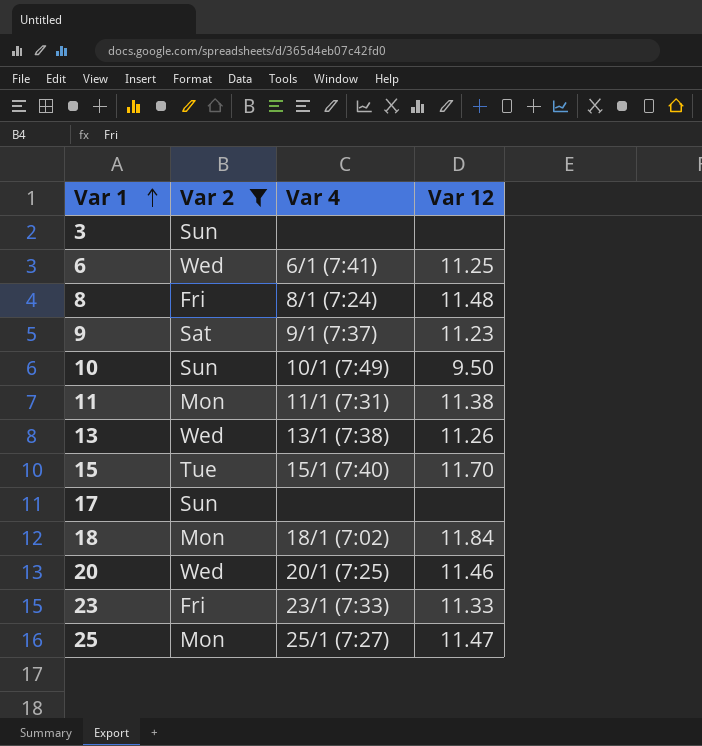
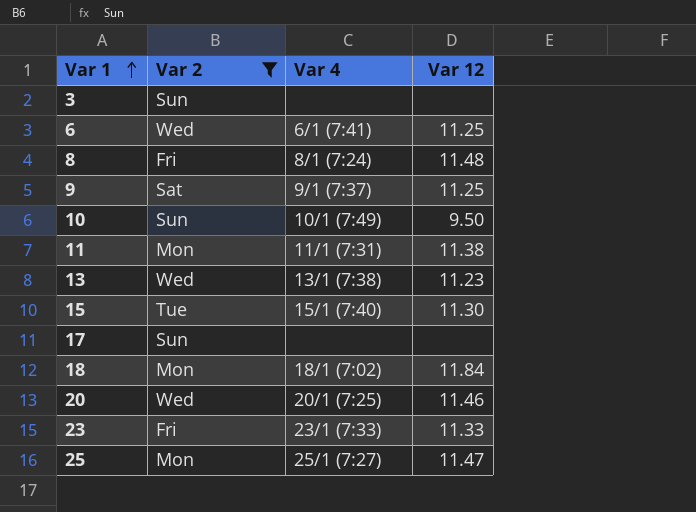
9 | Var 12: 11.23 -> 11.25
13 | Var 12: 11.26 -> 11.23
15 | Var 12: 11.70 -> 11.30

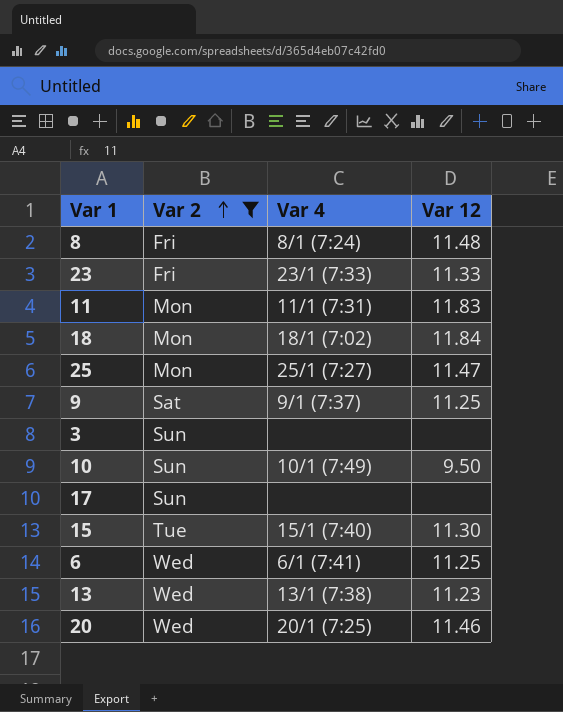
row order: Var 1 ascending -> Var 2 ascending
11 | Var 12: 11.38 -> 11.83

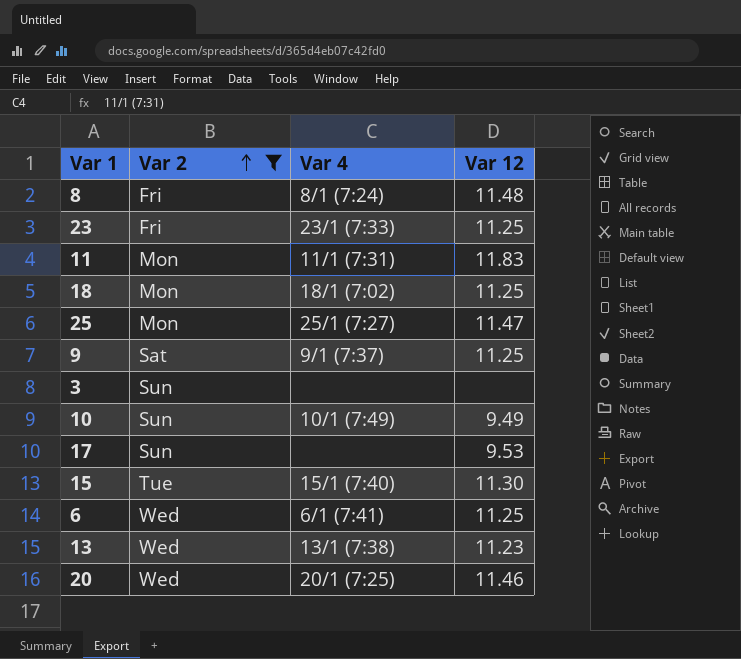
23 | Var 12: 11.33 -> 11.25
18 | Var 12: 11.84 -> 11.25
10 | Var 12: 9.50 -> 9.49
17 | Var 12: none -> 9.53

